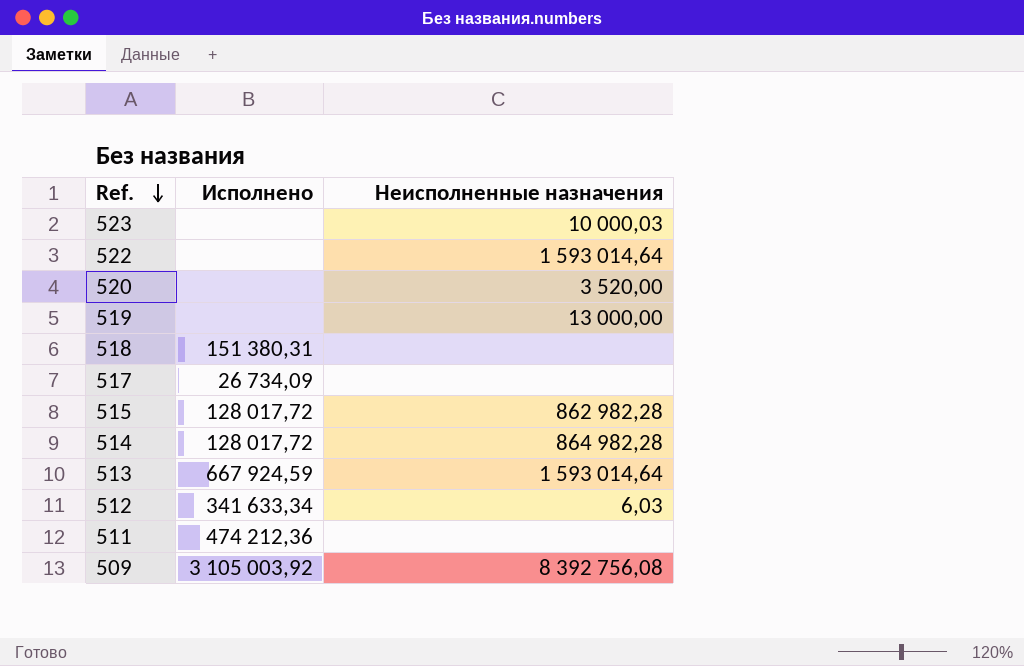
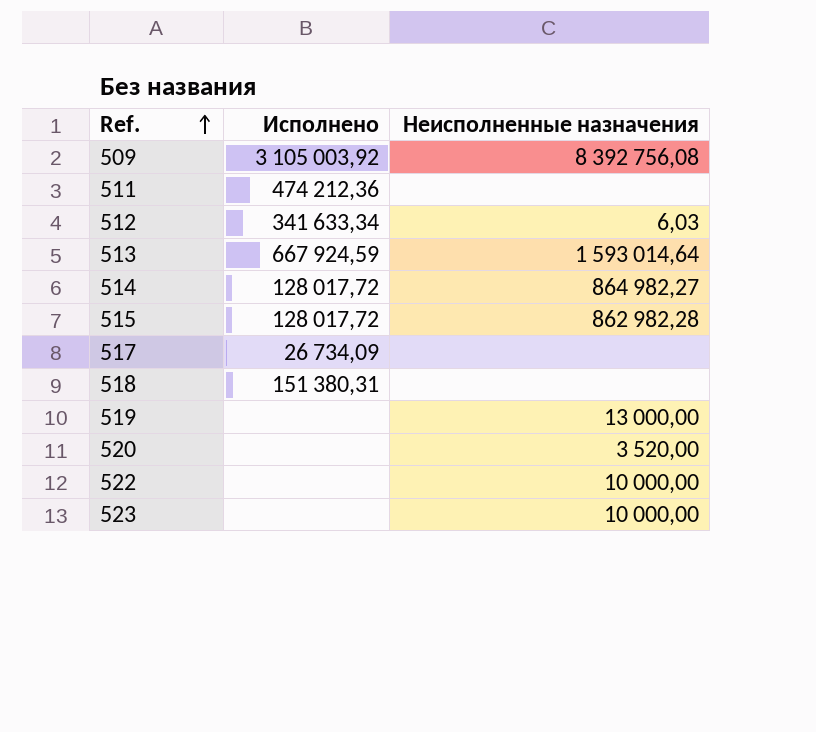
row order: Ref. descending -> Ref. ascending
514 | Неисполненные назначения: 864 982,28 -> 864 982,27
522 | Неисполненные назначения: 1 593 014,64 -> 10 000,00
523 | Неисполненные назначения: 10 000,03 -> 10 000,00

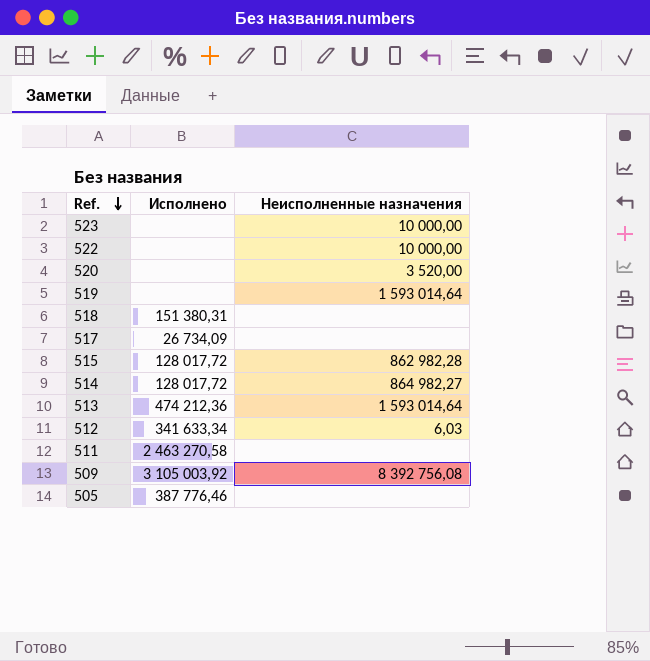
row order: Ref. ascending -> Ref. descending
519 | Неисполненные назначения: 13 000,00 -> 1 593 014,64
513 | Исполнено: 667 924,59 -> 474 212,36
511 | Исполнено: 474 212,36 -> 2 463 270,58
row 505: none -> 387 776,46 | none

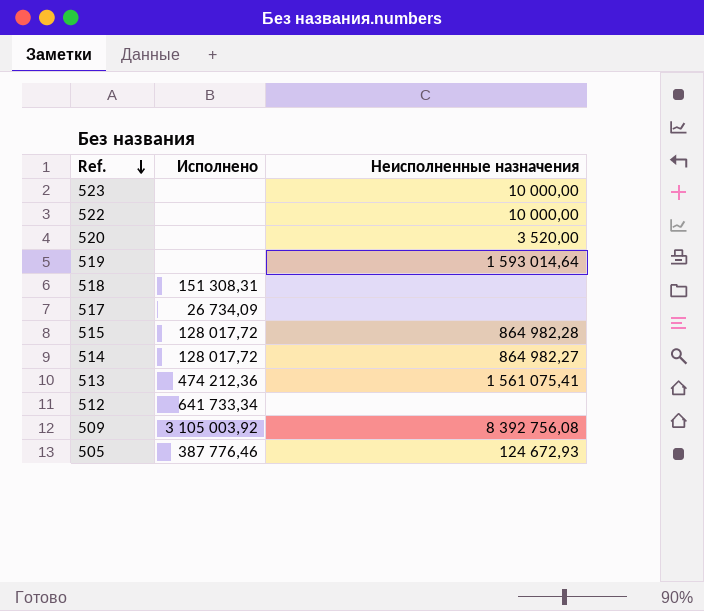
row 511: 2 463 270,58 | none -> none
518 | Исполнено: 151 380,31 -> 151 308,31
515 | Неисполненные назначения: 862 982,28 -> 864 982,28
513 | Неисполненные назначения: 1 593 014,64 -> 1 561 075,41
512 | Исполнено: 341 633,34 -> 641 733,34
512 | Неисполненные назначения: 6,03 -> none
505 | Неисполненные назначения: none -> 124 672,93

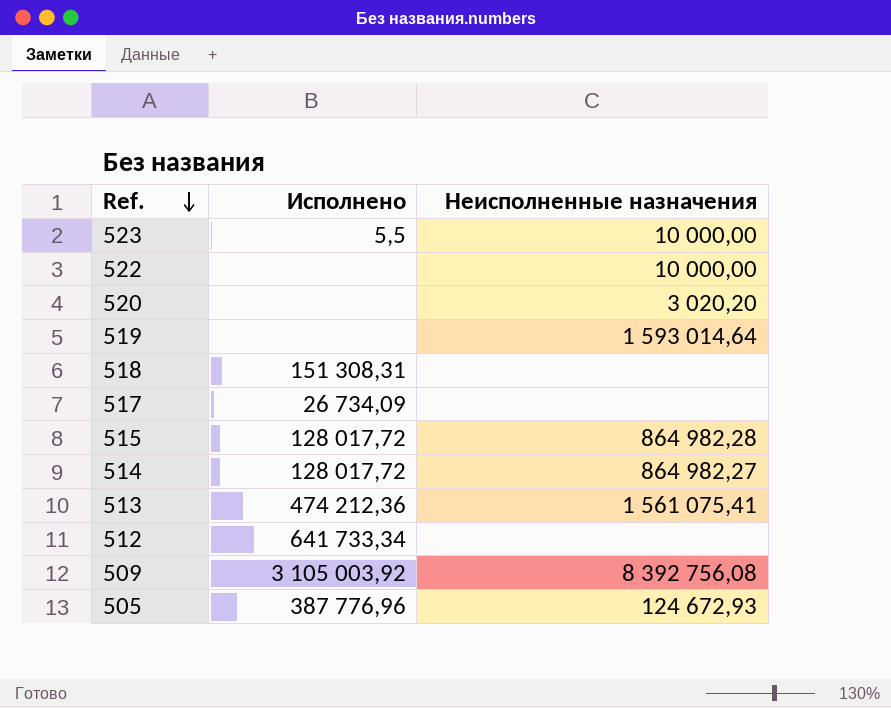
523 | Исполнено: none -> 5,5
520 | Неисполненные назначения: 3 520,00 -> 3 020,20
505 | Исполнено: 387 776,46 -> 387 776,96

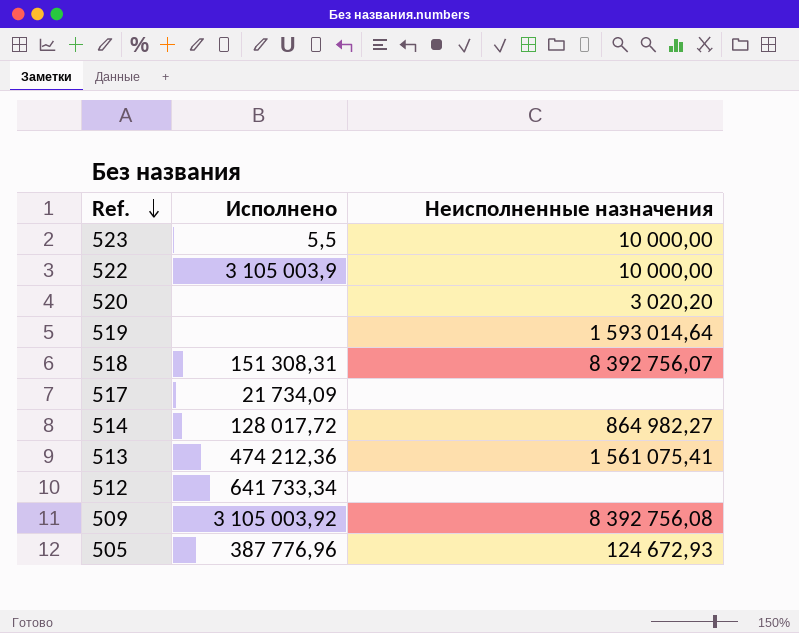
row 515: 128 017,72 | 864 982,28 -> none
522 | Исполнено: none -> 3 105 003,9
518 | Неисполненные назначения: none -> 8 392 756,07
517 | Исполнено: 26 734,09 -> 21 734,09

